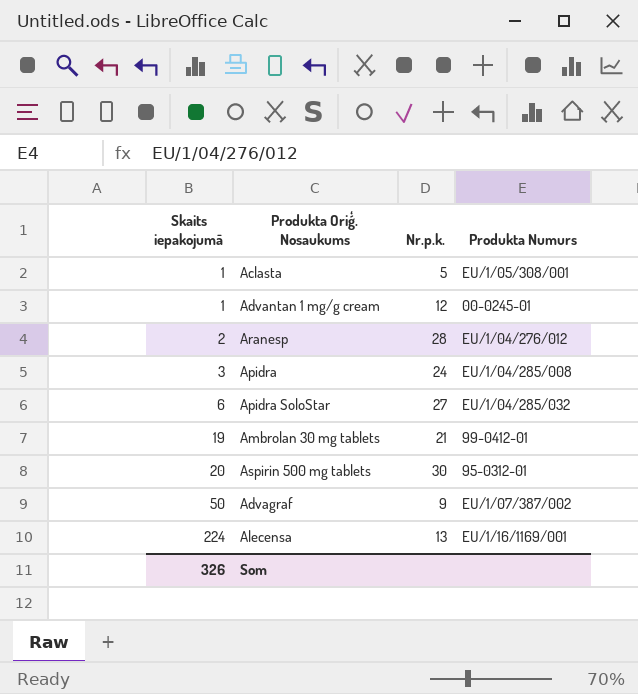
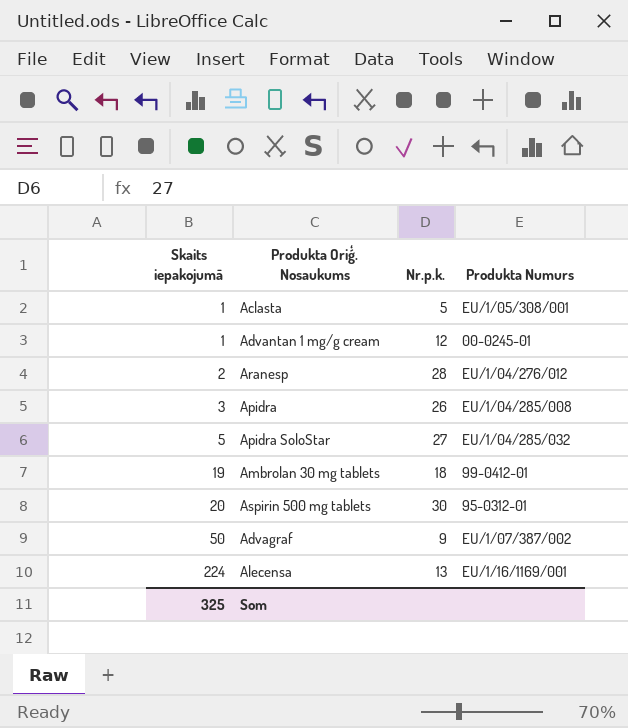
Apidra | Nr.p.k.: 24 -> 26
Apidra SoloStar | Skaits iepakojumā: 6 -> 5
Ambrolan 30 mg tablets | Nr.p.k.: 21 -> 18
Som | Skaits iepakojumā: 326 -> 325

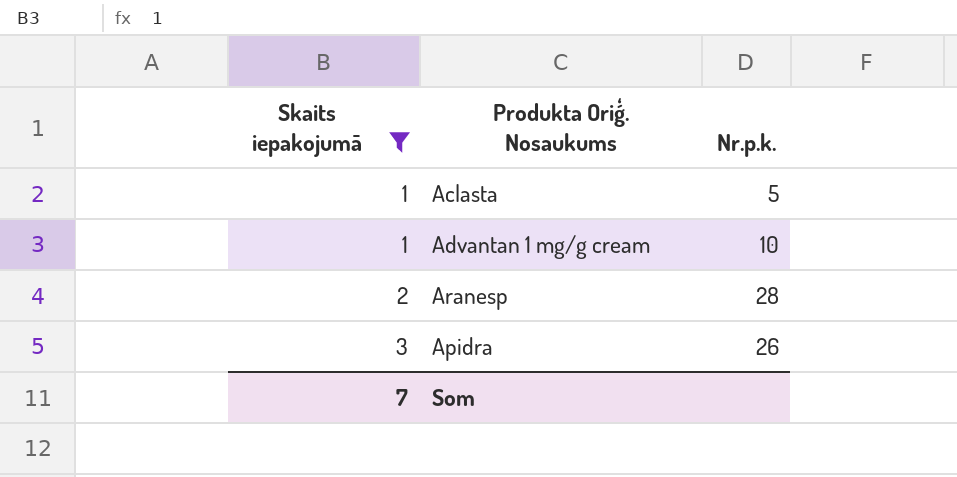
filter: none -> Skaits iepakojumā <= 3
column Produkta Numurs | position: 4 -> none
Advantan 1 mg/g cream | Nr.p.k.: 12 -> 10
Som | Skaits iepakojumā: 325 -> 7

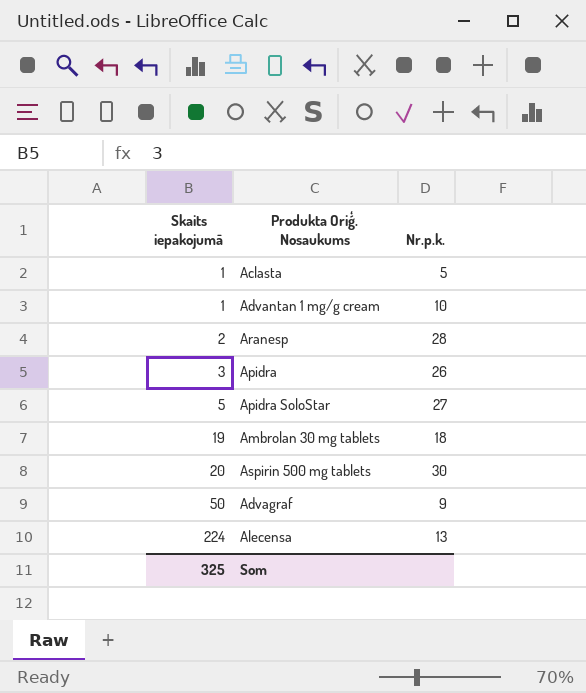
filter: Skaits iepakojumā <= 3 -> none
Som | Skaits iepakojumā: 7 -> 325

